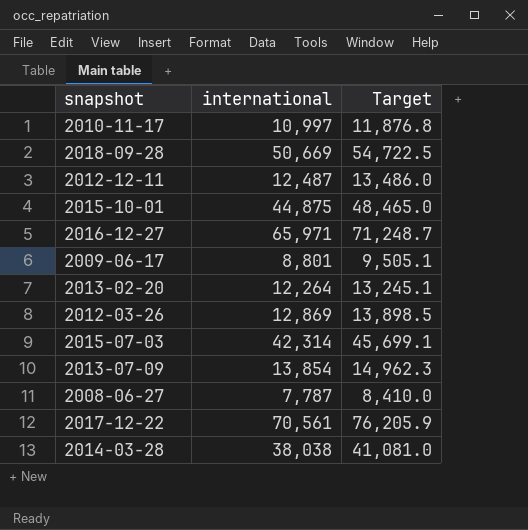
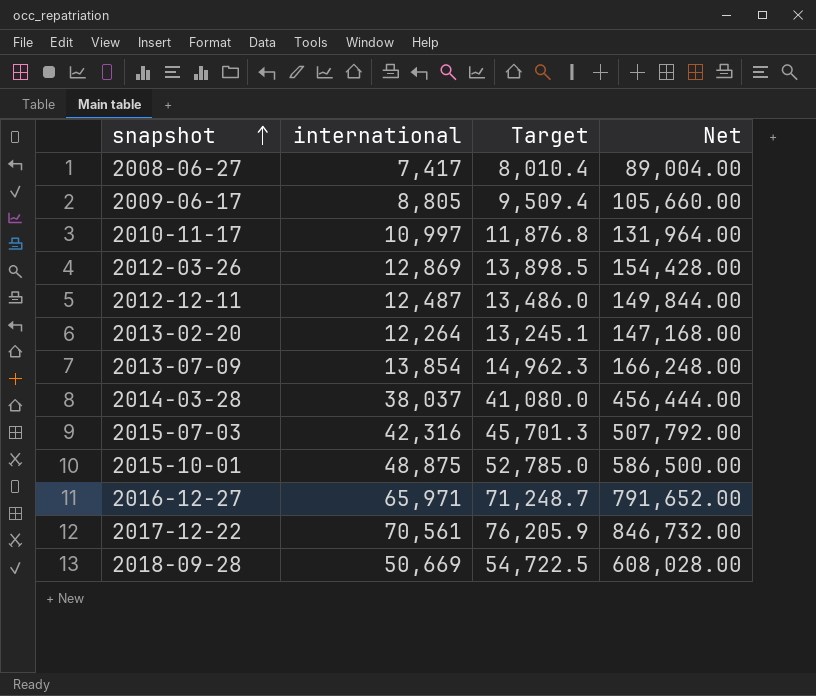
row order: none -> snapshot ascending
column Net | formula: none -> [international] * 12
2008-06-27 | international: 7,787 -> 7,417
2008-06-27 | Target: 8,410.0 -> 8,010.4
2009-06-17 | international: 8,801 -> 8,805
2009-06-17 | Target: 9,505.1 -> 9,509.4
2014-03-28 | international: 38,038 -> 38,037
2014-03-28 | Target: 41,081.0 -> 41,080.0
2015-07-03 | international: 42,314 -> 42,316
2015-07-03 | Target: 45,699.1 -> 45,701.3
2015-10-01 | international: 44,875 -> 48,875
2015-10-01 | Target: 48,465.0 -> 52,785.0

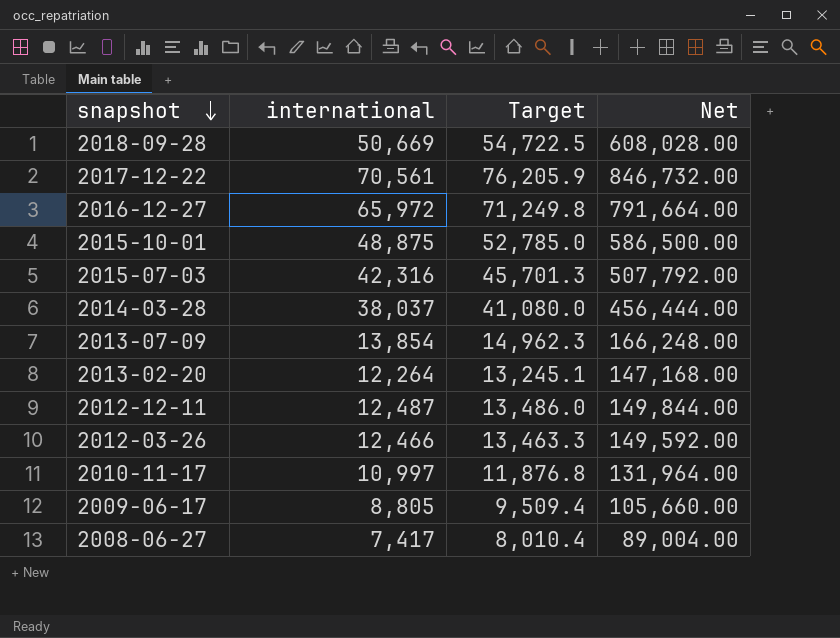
row order: snapshot ascending -> snapshot descending
2016-12-27 | international: 65,971 -> 65,972
2016-12-27 | Target: 71,248.7 -> 71,249.8
2016-12-27 | Net: 791,652.00 -> 791,664.00
2012-03-26 | international: 12,869 -> 12,466
2012-03-26 | Target: 13,898.5 -> 13,463.3
2012-03-26 | Net: 154,428.00 -> 149,592.00

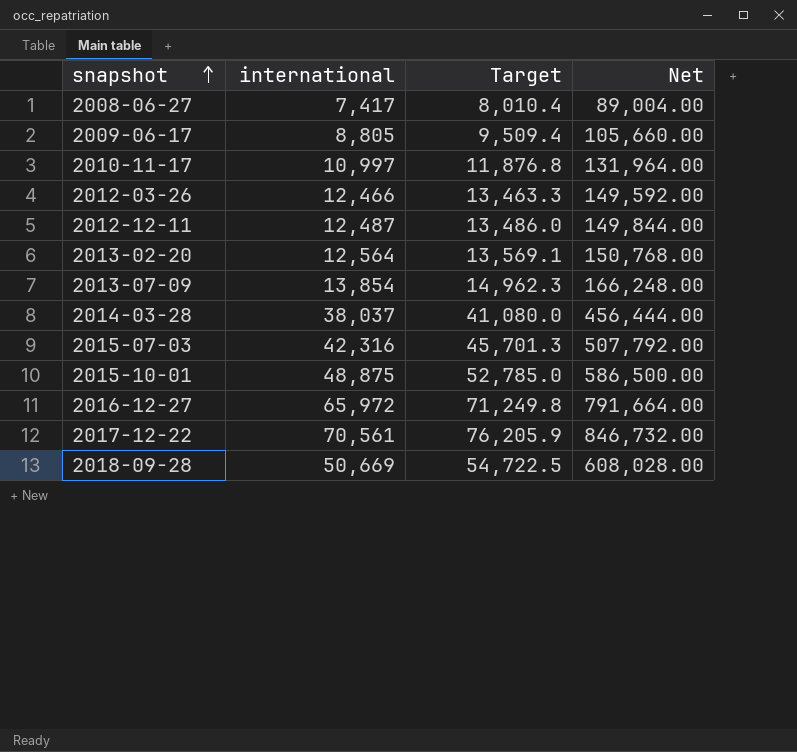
row order: snapshot descending -> snapshot ascending
2013-02-20 | international: 12,264 -> 12,564
2013-02-20 | Target: 13,245.1 -> 13,569.1
2013-02-20 | Net: 147,168.00 -> 150,768.00

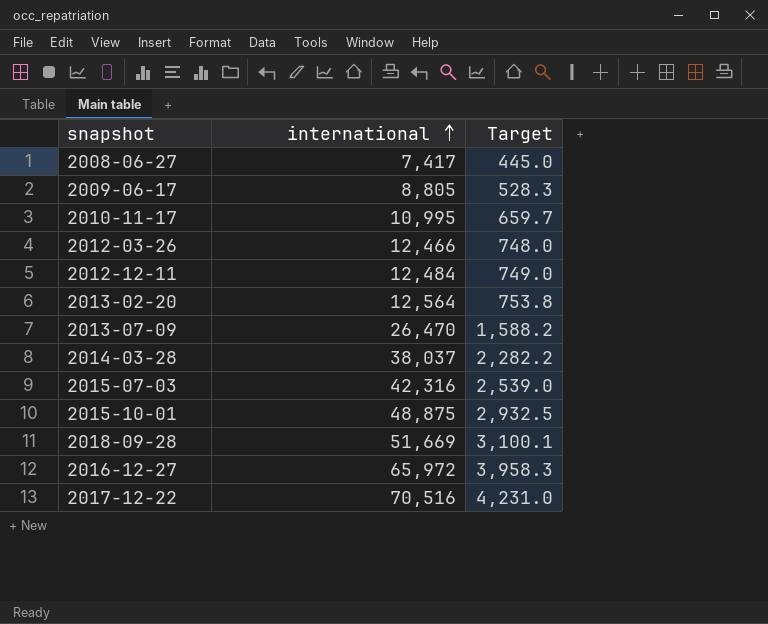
row order: snapshot ascending -> international ascending
column Net | formula: [international] * 12 -> none
column Target | formula: [international] * 1.08 -> [international] * 0.06
2010-11-17 | international: 10,997 -> 10,995
2012-12-11 | international: 12,487 -> 12,484
2013-07-09 | international: 13,854 -> 26,470
2018-09-28 | international: 50,669 -> 51,669
2017-12-22 | international: 70,561 -> 70,516

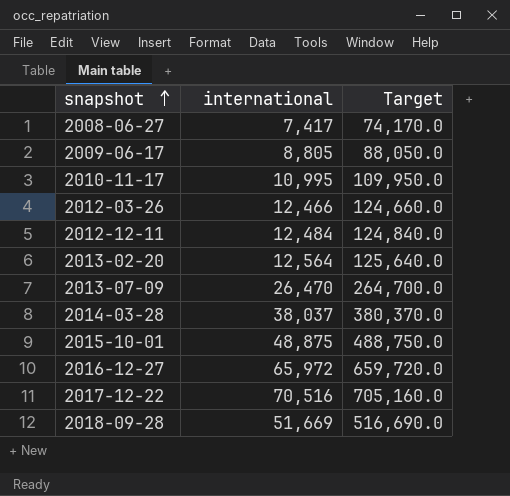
row order: international ascending -> snapshot ascending
column Target | formula: [international] * 0.06 -> [international] * 10
row 2015-07-03: 42,316 | 2,539.0 -> none

